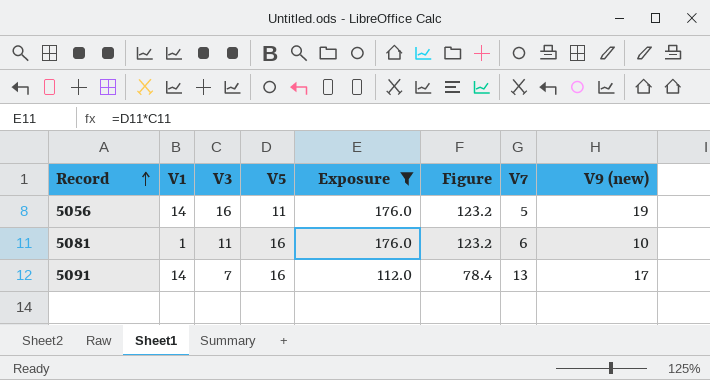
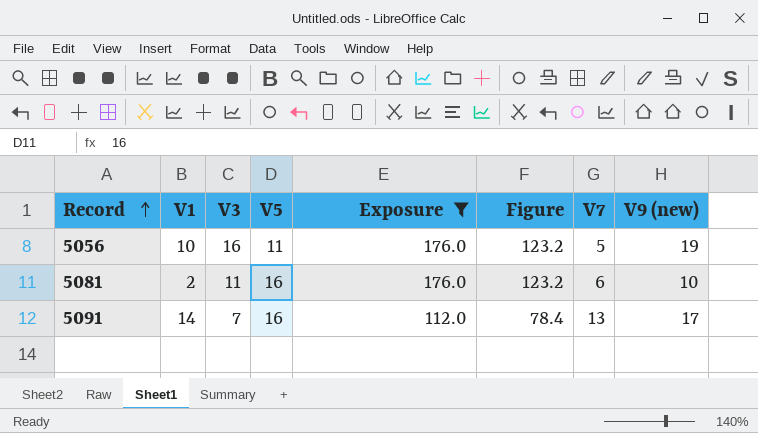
5056 | V1: 14 -> 10
5081 | V1: 1 -> 2

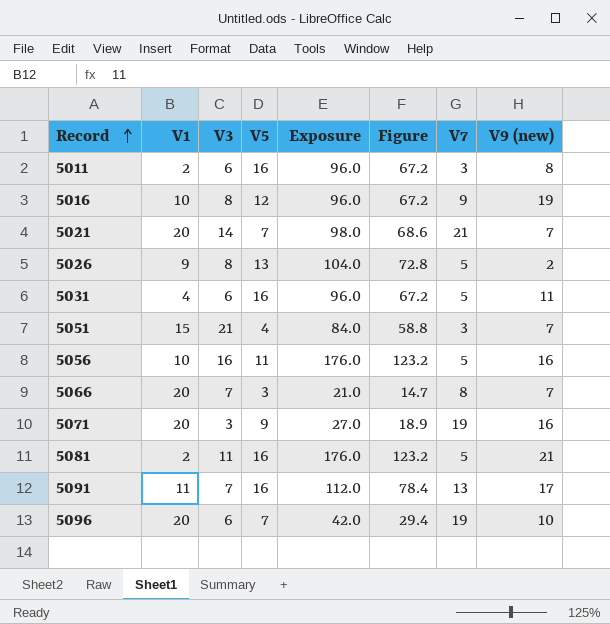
filter: Exposure >= 112.0 -> none
5056 | V9 (new): 19 -> 16
5081 | V7: 6 -> 5
5081 | V9 (new): 10 -> 21
5091 | V1: 14 -> 11

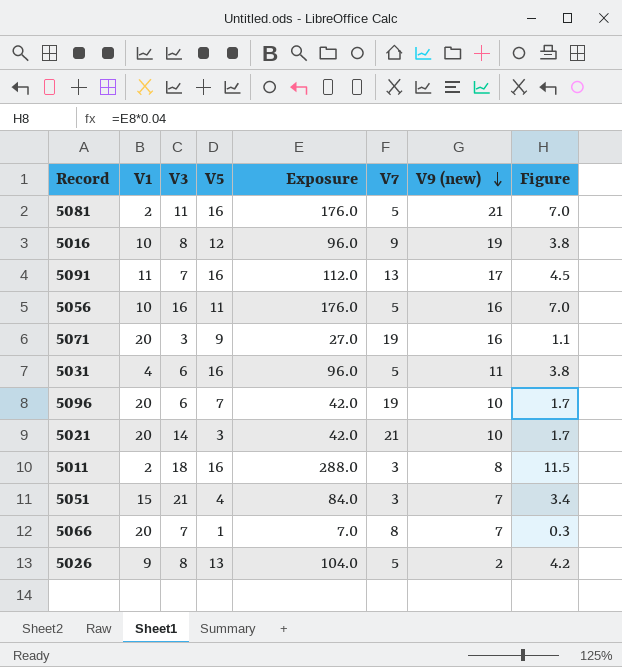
row order: Record ascending -> V9 (new) descending
column Figure | formula: [Exposure] * 0.7 -> [Exposure] * 0.04
column Figure | position: 6 -> 8
5021 | V5: 7 -> 3
5021 | Exposure: 98.0 -> 42.0
5021 | V9 (new): 7 -> 10
5011 | V3: 6 -> 18
5011 | Exposure: 96.0 -> 288.0
5066 | V5: 3 -> 1
5066 | Exposure: 21.0 -> 7.0

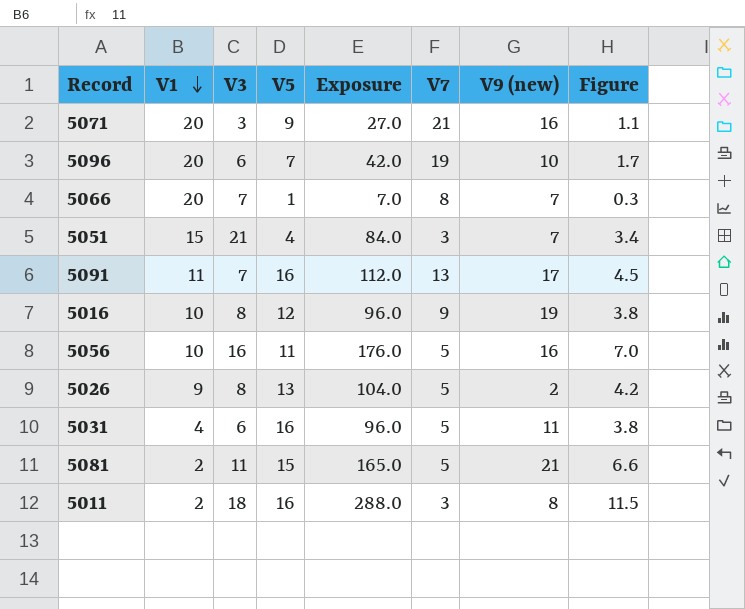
row order: V9 (new) descending -> V1 descending
row 5021: 20 | 14 | 3 | 42.0 | 21 | 10 | 1.7 -> none
5071 | V7: 19 -> 21
5081 | V5: 16 -> 15
5081 | Exposure: 176.0 -> 165.0
5081 | Figure: 7.0 -> 6.6

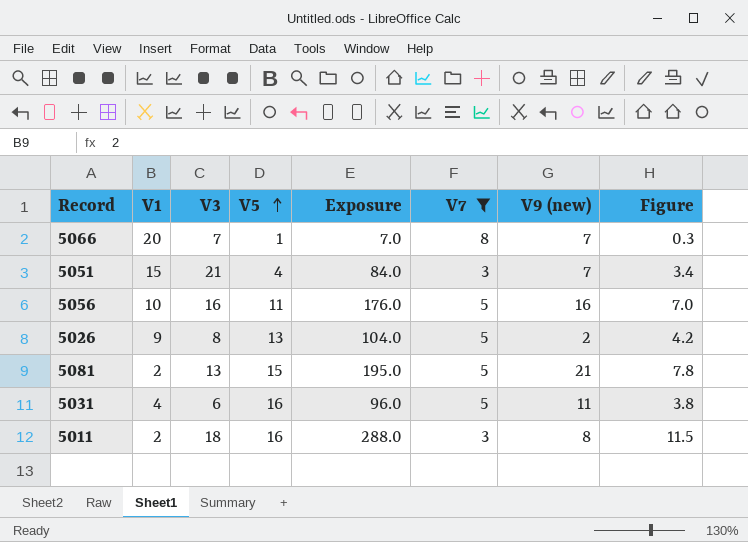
filter: none -> V7 <= 8
row order: V1 descending -> V5 ascending
5081 | V3: 11 -> 13
5081 | Exposure: 165.0 -> 195.0
5081 | Figure: 6.6 -> 7.8

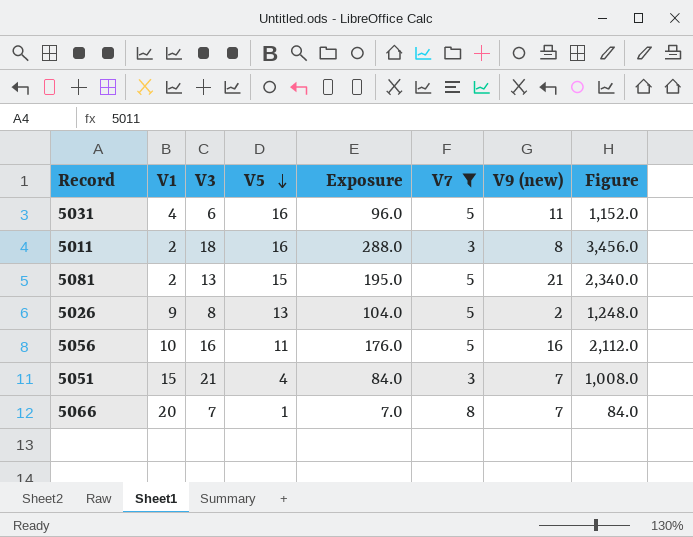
row order: V5 ascending -> V5 descending
column Figure | formula: [Exposure] * 0.04 -> [Exposure] * 12

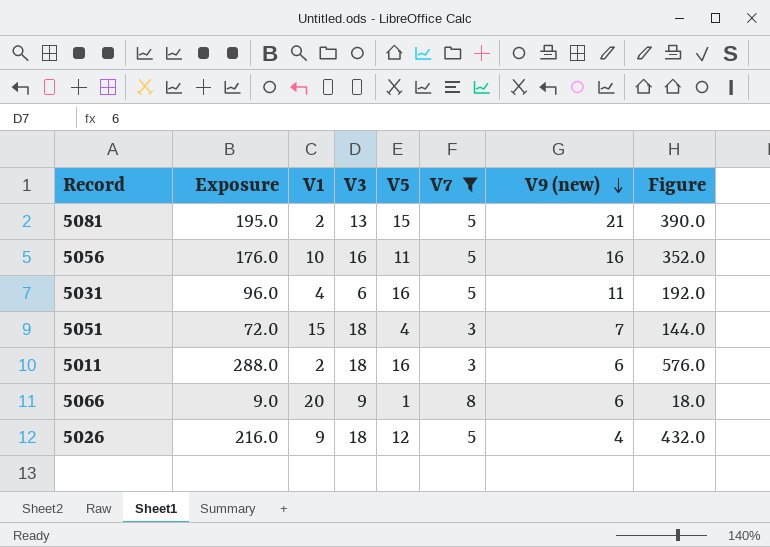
row order: V5 descending -> V9 (new) descending
column Exposure | position: 5 -> 2
column Figure | formula: [Exposure] * 12 -> [Exposure] * 2
5051 | Exposure: 84.0 -> 72.0
5051 | V3: 21 -> 18
5011 | V9 (new): 8 -> 6
5066 | Exposure: 7.0 -> 9.0
5066 | V3: 7 -> 9
5066 | V9 (new): 7 -> 6
5026 | Exposure: 104.0 -> 216.0
5026 | V3: 8 -> 18
5026 | V5: 13 -> 12
5026 | V9 (new): 2 -> 4

